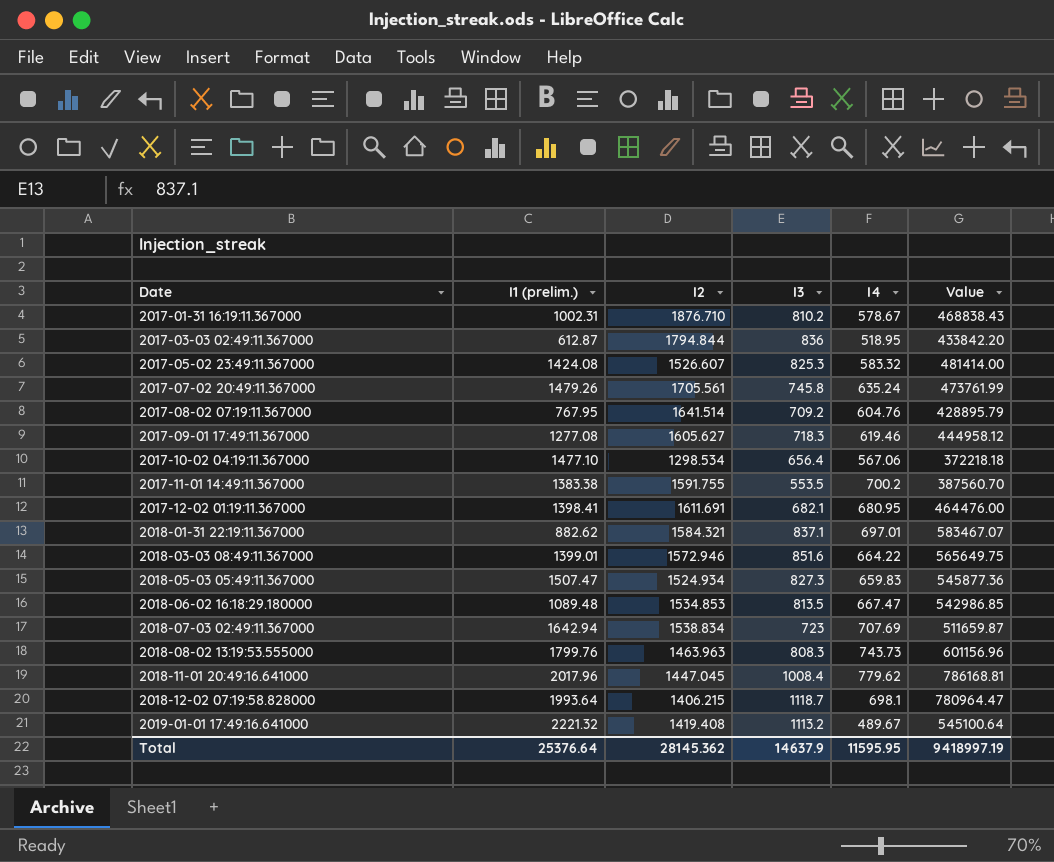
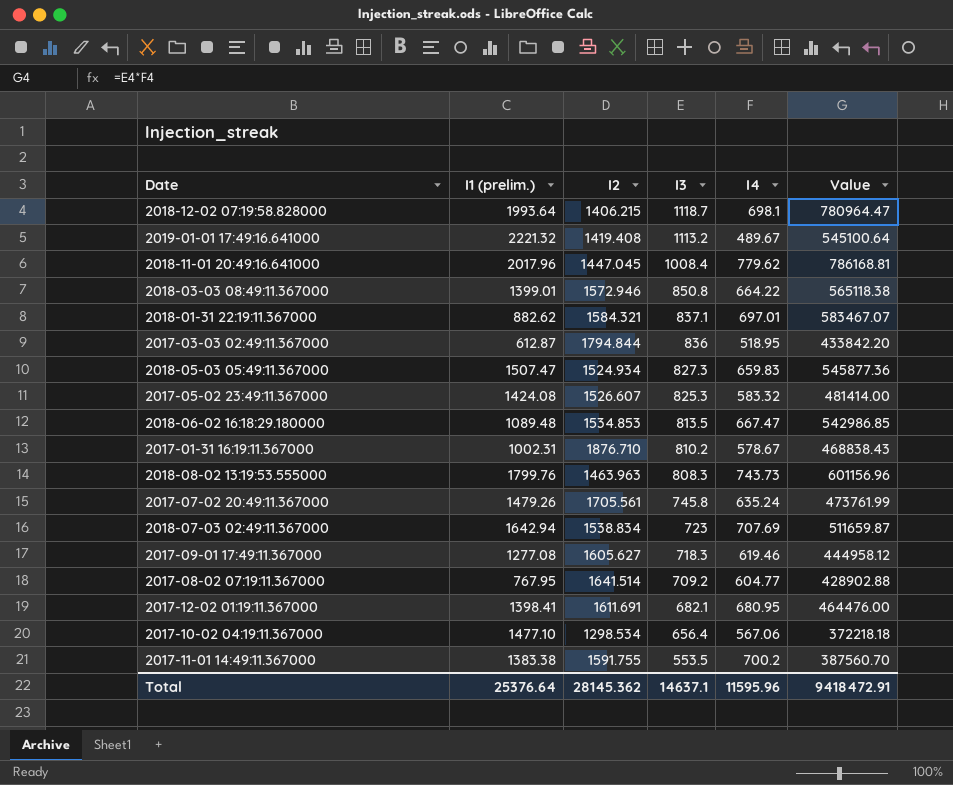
row order: Date ascending -> I3 descending
2018-03-03 08:49:11.367000 | I3: 851.6 -> 850.8
2018-03-03 08:49:11.367000 | Value: 565649.75 -> 565118.38
2017-08-02 07:19:11.367000 | I4: 604.76 -> 604.77
2017-08-02 07:19:11.367000 | Value: 428895.79 -> 428902.88
Total | I3: 14637.9 -> 14637.1
Total | I4: 11595.95 -> 11595.96
Total | Value: 9418997.19 -> 9418472.91

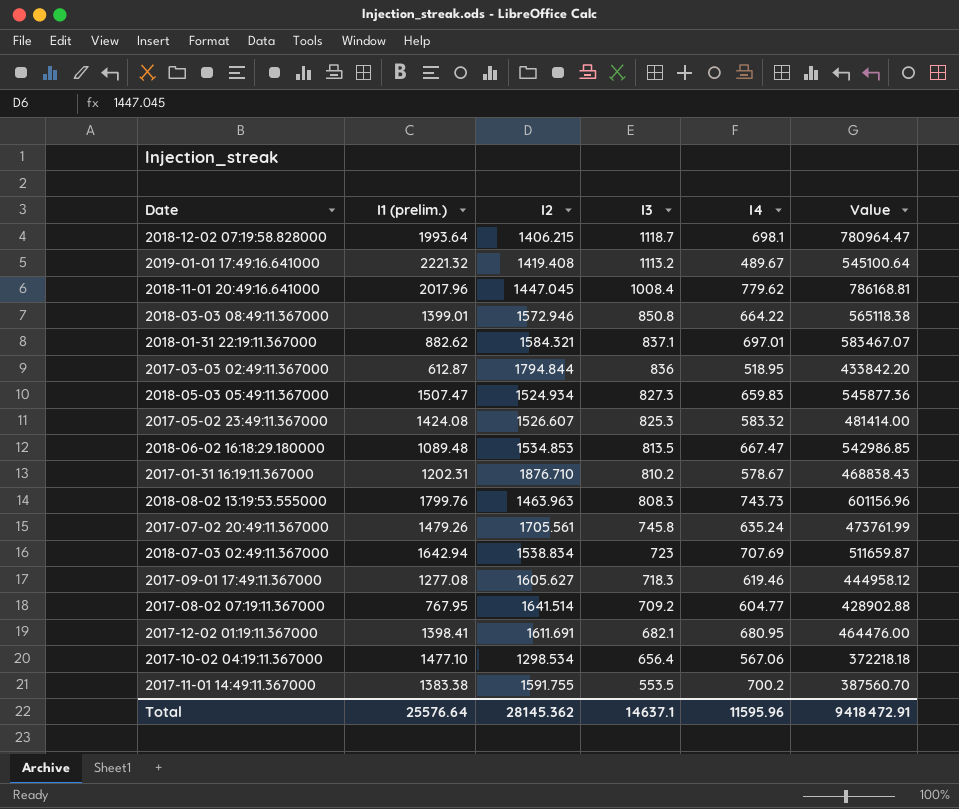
2017-01-31 16:19:11.367000 | I1 (prelim.): 1002.31 -> 1202.31
Total | I1 (prelim.): 25376.64 -> 25576.64

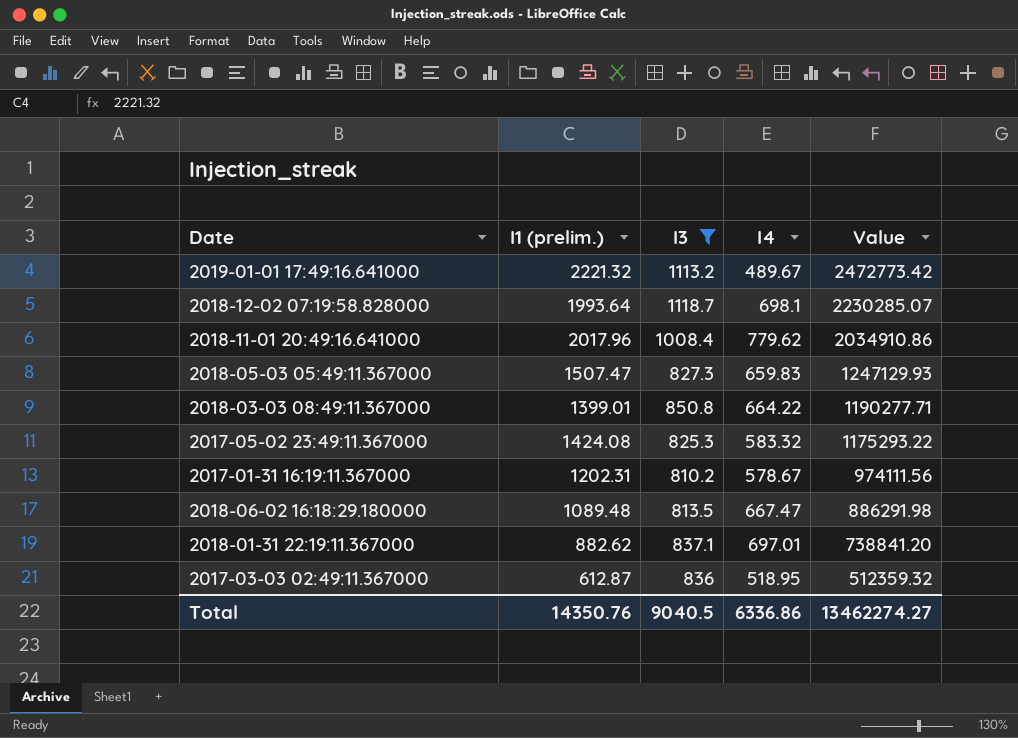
filter: none -> I3 >= 810.2
row order: I3 descending -> Value descending
column I2 | position: 3 -> none
column Value | formula: [I3] * [I4] -> [I1 (prelim.)] * [I3]
Total | I1 (prelim.): 25576.64 -> 14350.76
Total | I3: 14637.1 -> 9040.5
Total | I4: 11595.96 -> 6336.86
Total | Value: 9418472.91 -> 13462274.27

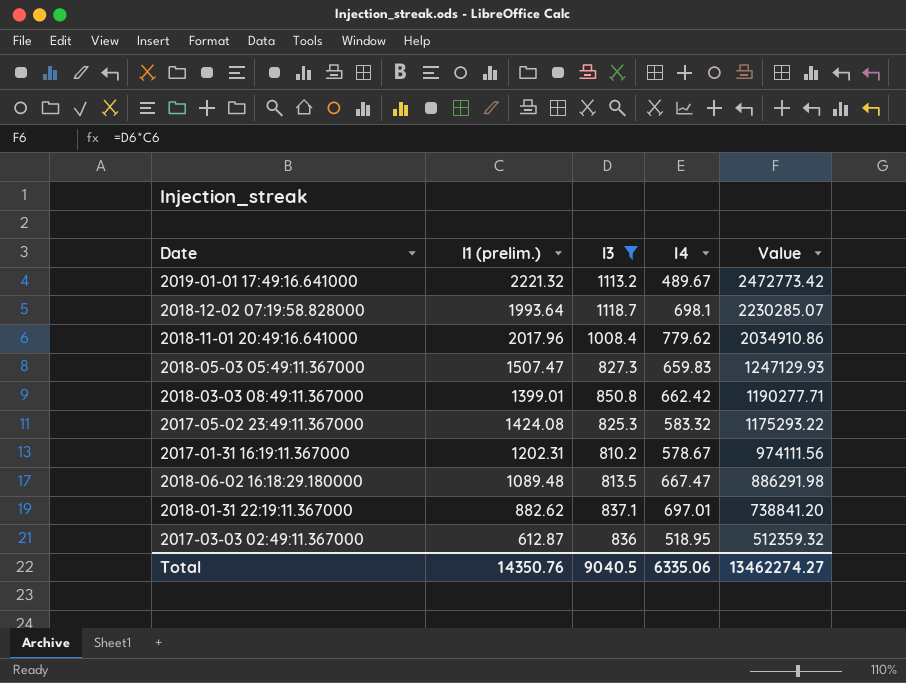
2018-03-03 08:49:11.367000 | I4: 664.22 -> 662.42
Total | I4: 6336.86 -> 6335.06

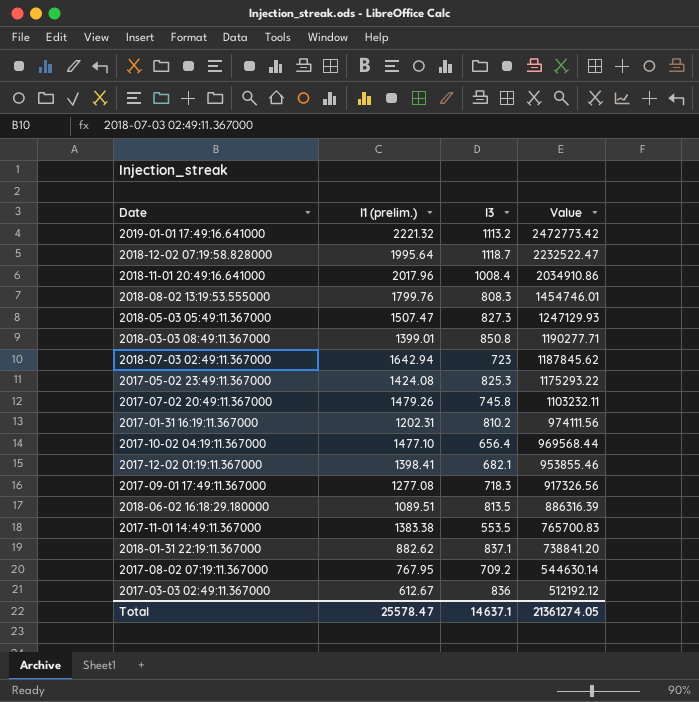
filter: I3 >= 810.2 -> none
column I4 | position: 4 -> none
2018-12-02 07:19:58.828000 | I1 (prelim.): 1993.64 -> 1995.64
2018-12-02 07:19:58.828000 | Value: 2230285.07 -> 2232522.47
2018-06-02 16:18:29.180000 | I1 (prelim.): 1089.48 -> 1089.51
2018-06-02 16:18:29.180000 | Value: 886291.98 -> 886316.39
2017-03-03 02:49:11.367000 | I1 (prelim.): 612.87 -> 612.67
2017-03-03 02:49:11.367000 | Value: 512359.32 -> 512192.12
Total | I1 (prelim.): 14350.76 -> 25578.47
Total | I3: 9040.5 -> 14637.1
Total | Value: 13462274.27 -> 21361274.05

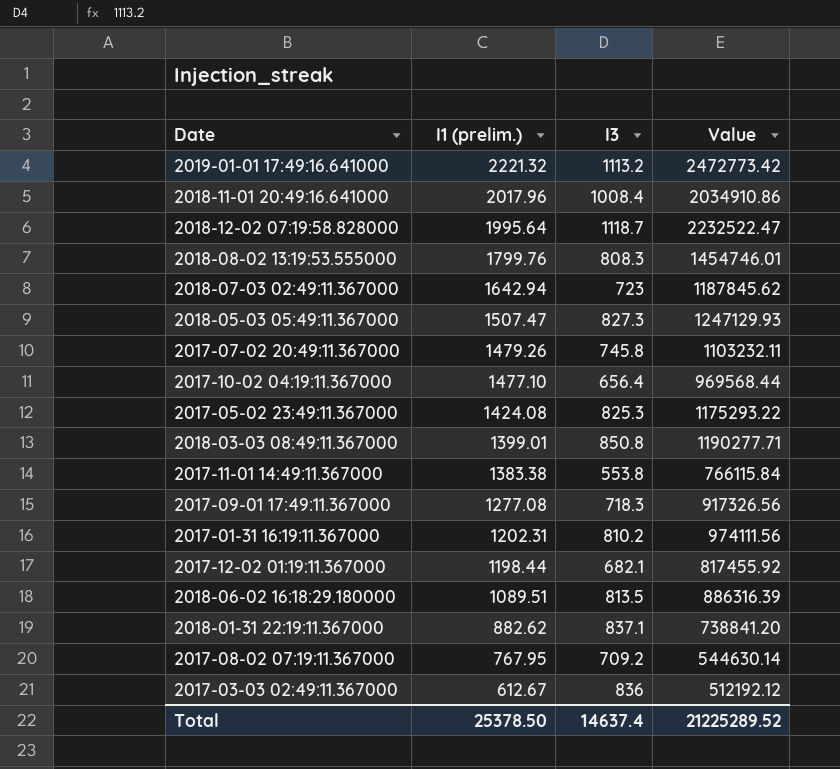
row order: Value descending -> I1 (prelim.) descending
2017-11-01 14:49:11.367000 | I3: 553.5 -> 553.8
2017-11-01 14:49:11.367000 | Value: 765700.83 -> 766115.84
2017-12-02 01:19:11.367000 | I1 (prelim.): 1398.41 -> 1198.44
2017-12-02 01:19:11.367000 | Value: 953855.46 -> 817455.92
Total | I1 (prelim.): 25578.47 -> 25378.50
Total | I3: 14637.1 -> 14637.4
Total | Value: 21361274.05 -> 21225289.52

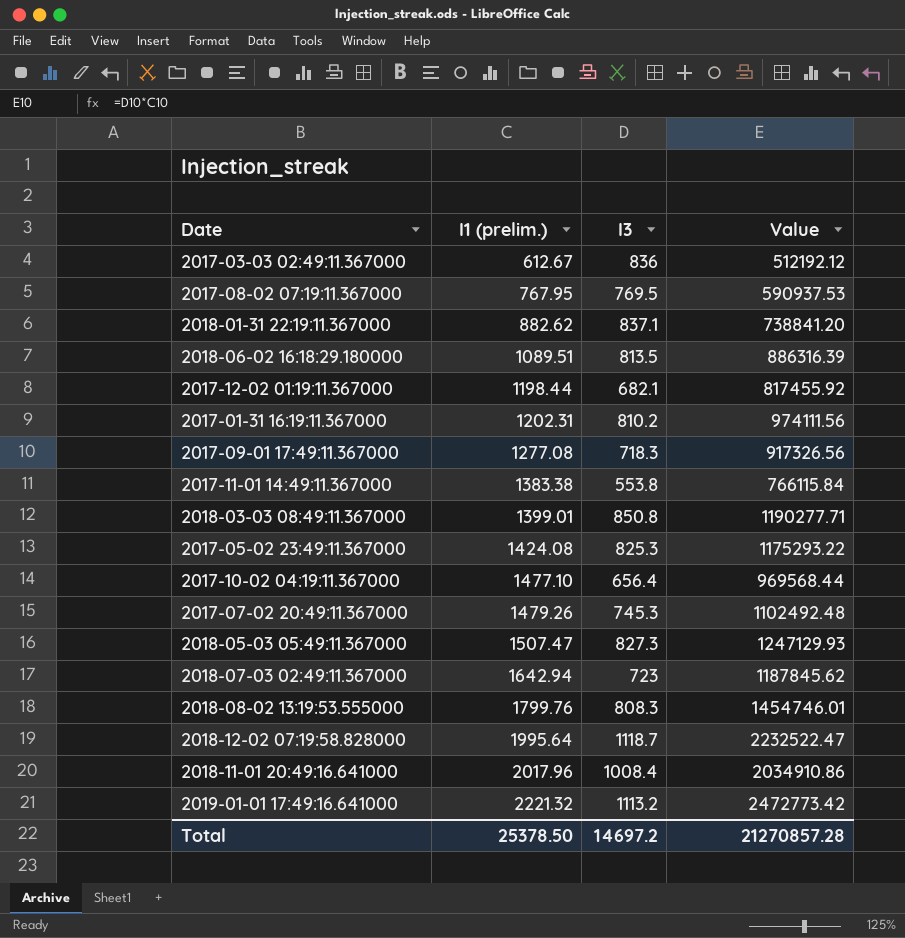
row order: I1 (prelim.) descending -> I1 (prelim.) ascending
2017-08-02 07:19:11.367000 | I3: 709.2 -> 769.5
2017-08-02 07:19:11.367000 | Value: 544630.14 -> 590937.53
2017-07-02 20:49:11.367000 | I3: 745.8 -> 745.3
2017-07-02 20:49:11.367000 | Value: 1103232.11 -> 1102492.48
Total | I3: 14637.4 -> 14697.2
Total | Value: 21225289.52 -> 21270857.28

